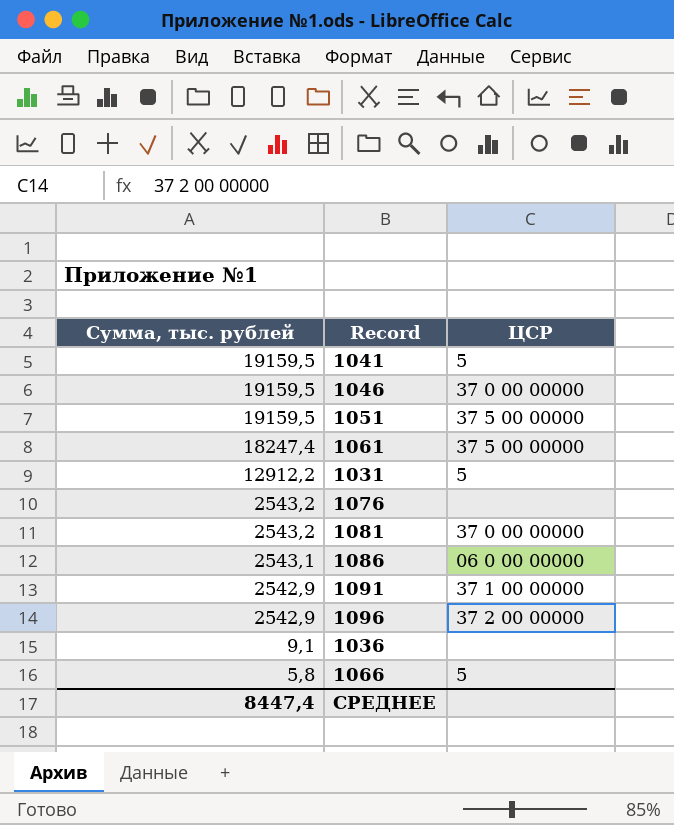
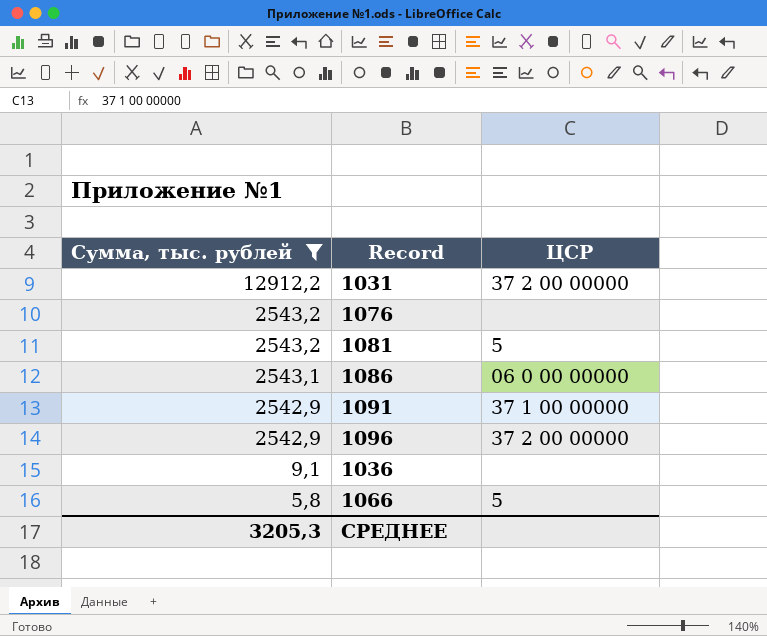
filter: none -> Сумма, тыс. рублей <= 12912,2
1031 | ЦСР: 5 -> 37 2 00 00000
1081 | ЦСР: 37 0 00 00000 -> 5
СРЕДНЕЕ | Сумма, тыс. рублей: 8447,4 -> 3205,3

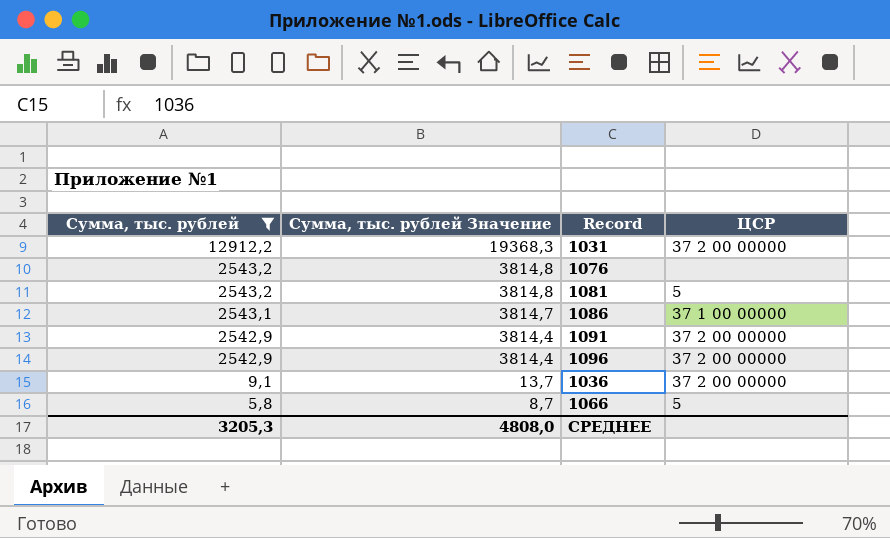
column Сумма, тыс. рублей Значение | formula: none -> [Сумма, тыс. рублей] * 1,5
1086 | ЦСР: 06 0 00 00000 -> 37 1 00 00000
1091 | ЦСР: 37 1 00 00000 -> 37 2 00 00000
1036 | ЦСР: none -> 37 2 00 00000

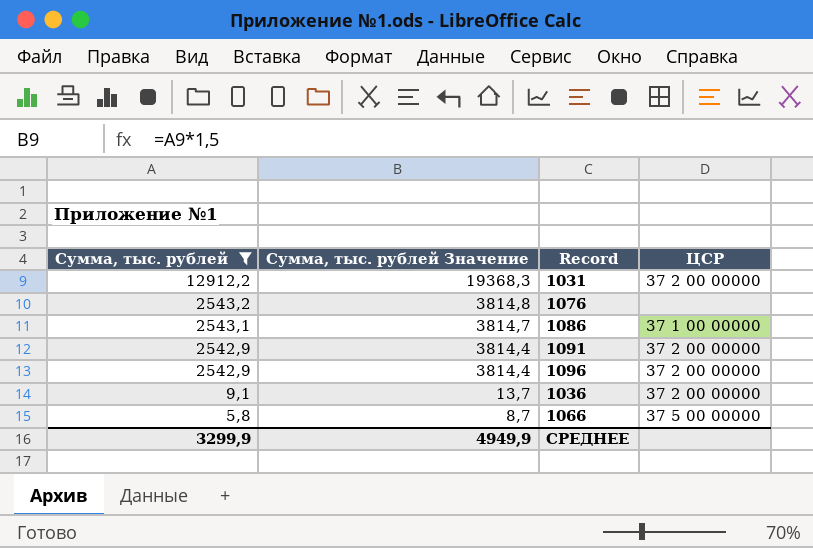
row 1081: 2543,2 | 3814,8 | 5 -> none
1066 | ЦСР: 5 -> 37 5 00 00000
СРЕДНЕЕ | Сумма, тыс. рублей: 3205,3 -> 3299,9
СРЕДНЕЕ | Сумма, тыс. рублей Значение: 4808,0 -> 4949,9

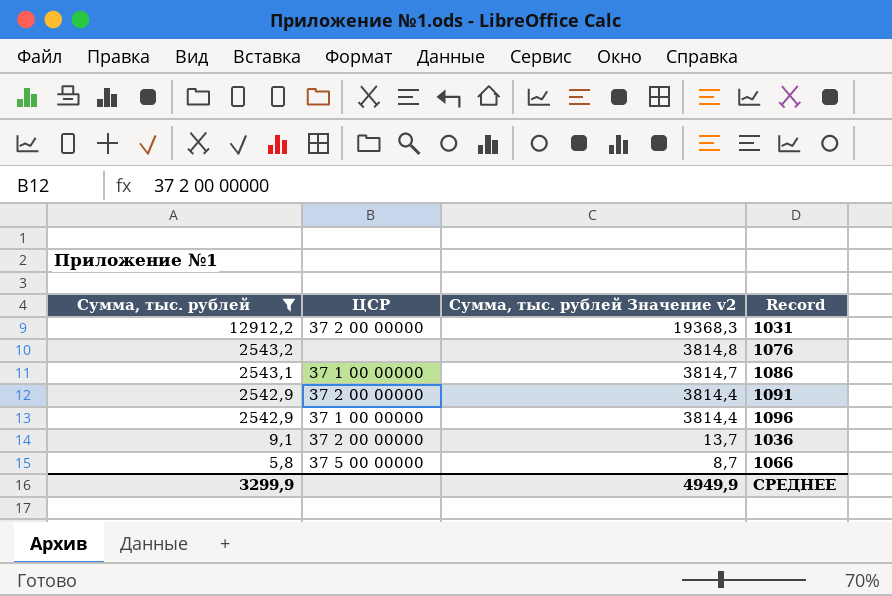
column ЦСР | position: 4 -> 2
column name: Сумма, тыс. рублей Значение -> Сумма, тыс. рублей Значение v2
1096 | ЦСР: 37 2 00 00000 -> 37 1 00 00000

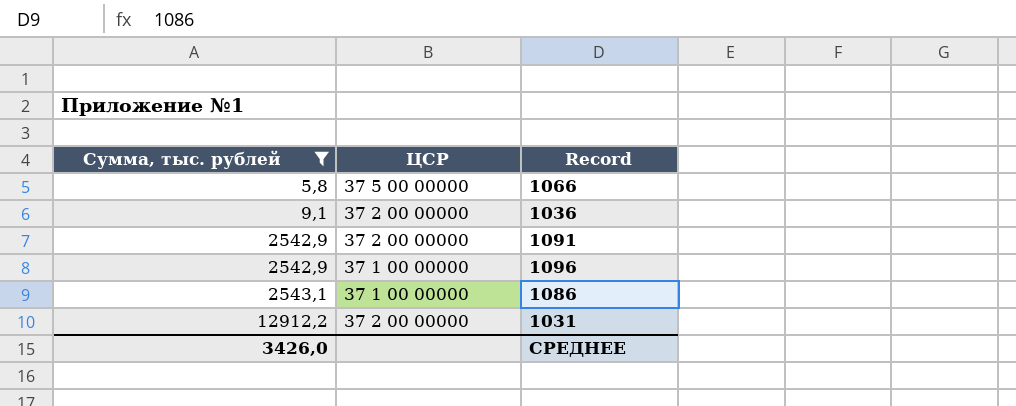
row order: Сумма, тыс. рублей descending -> Сумма, тыс. рублей ascending
column Сумма, тыс. рублей Значение v2 | formula: [Сумма, тыс. рублей] * 1,5 -> none
row 1076: 2543,2 | none | 3814,8 -> none
СРЕДНЕЕ | Сумма, тыс. рублей: 3299,9 -> 3426,0

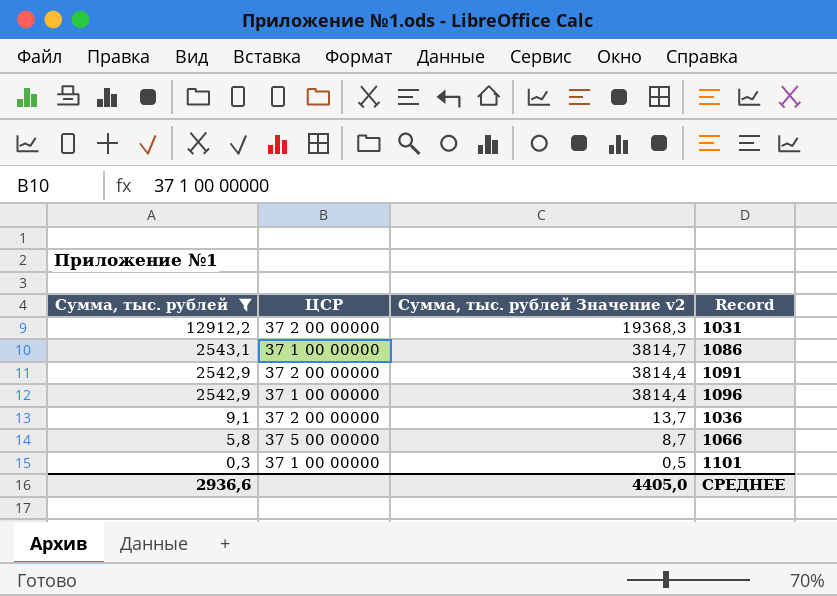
row order: Сумма, тыс. рублей ascending -> Сумма, тыс. рублей descending
column Сумма, тыс. рублей Значение v2 | formula: none -> [Сумма, тыс. рублей] * 1,5
row 1101: none -> 0,3 | 37 1 00 00000 | 0,5
СРЕДНЕЕ | Сумма, тыс. рублей: 3426,0 -> 2936,6

